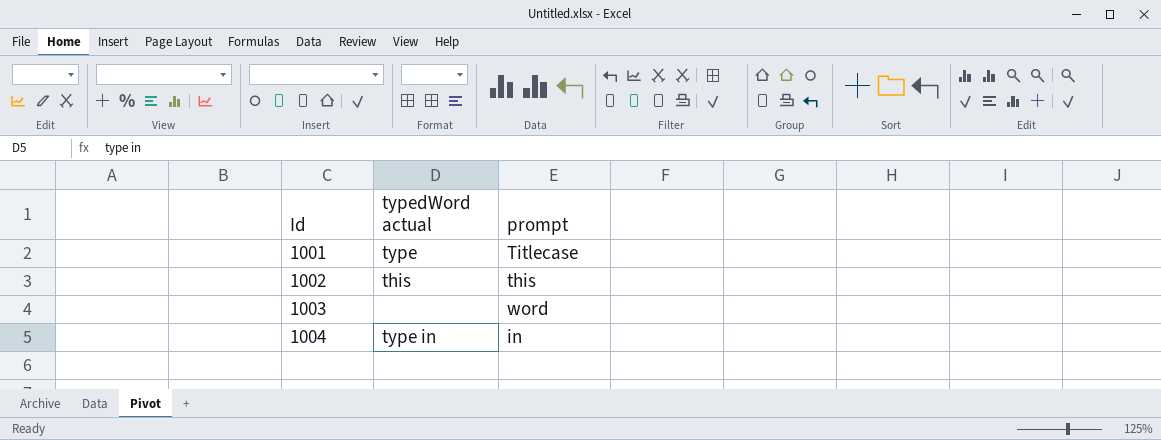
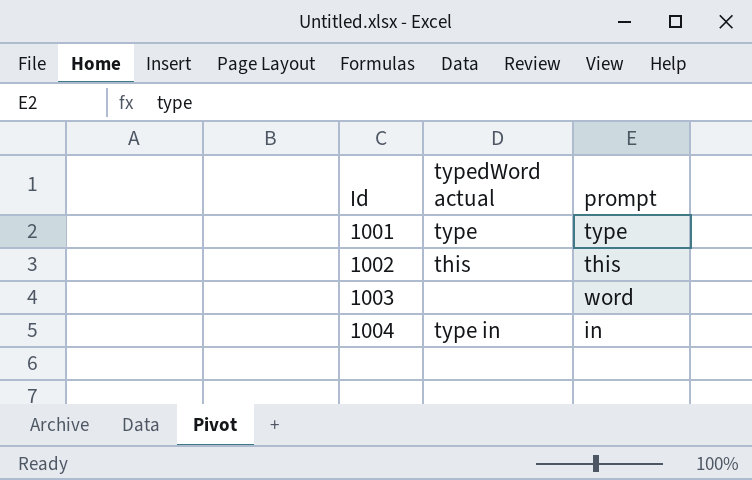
1001 | prompt: Titlecase -> type

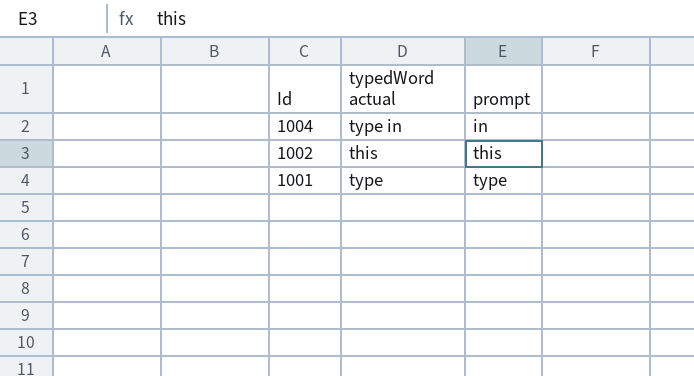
row order: Id ascending -> Id descending
row 1003: none | word -> none

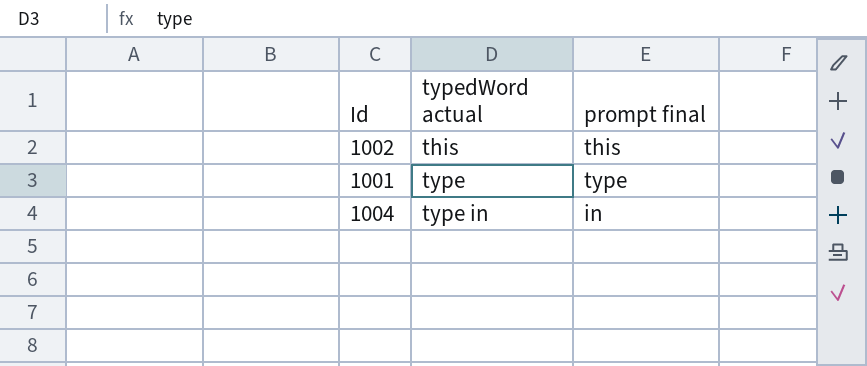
row order: Id descending -> typedWord actual ascending
column name: prompt -> prompt final

